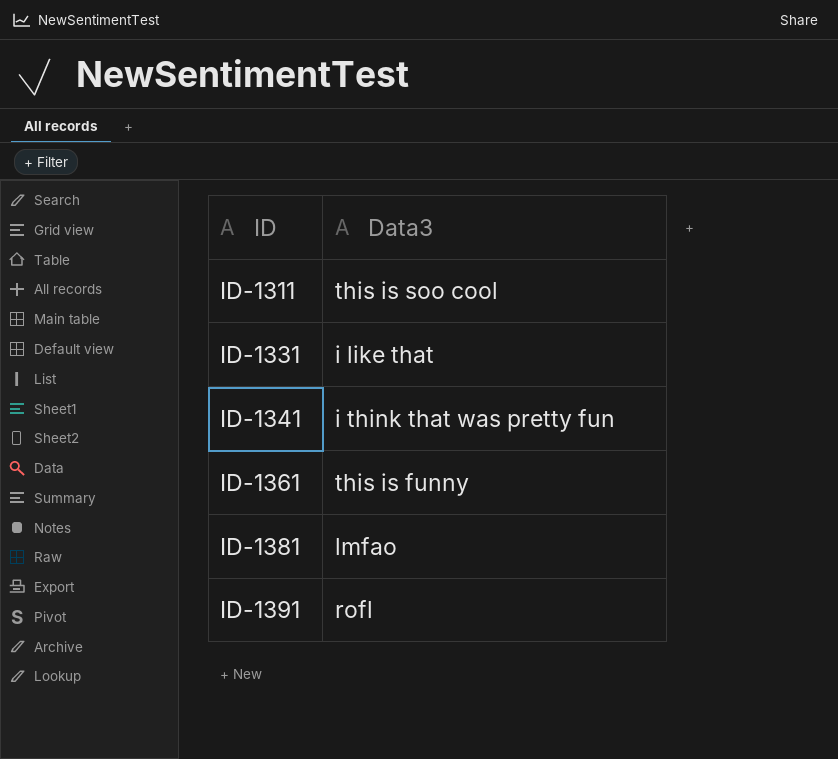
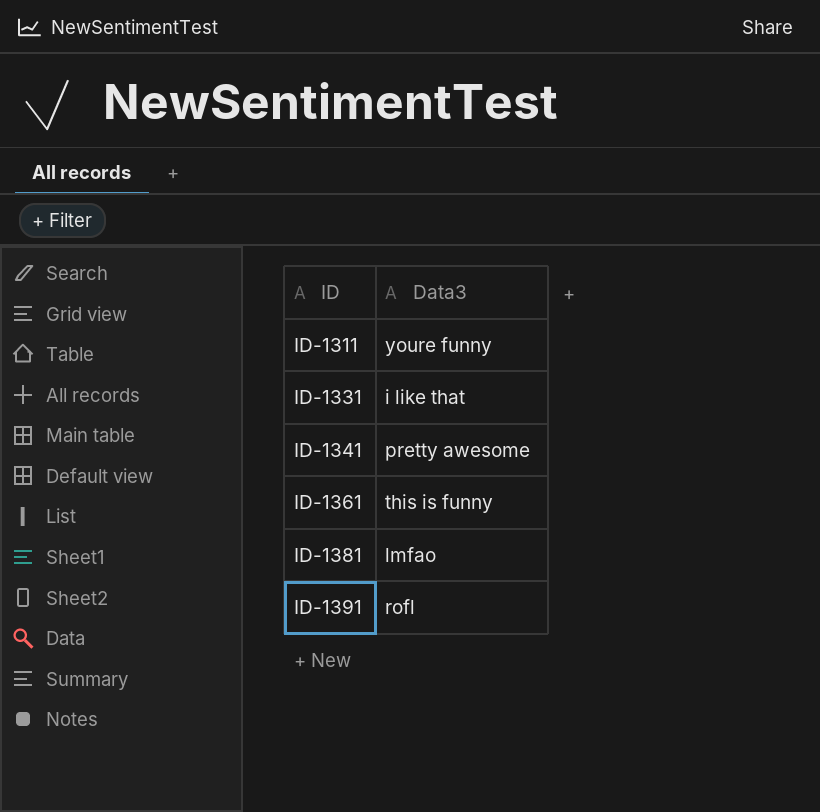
ID-1311 | Data3: this is soo cool -> youre funny
ID-1341 | Data3: i think that was pretty fun -> pretty awesome

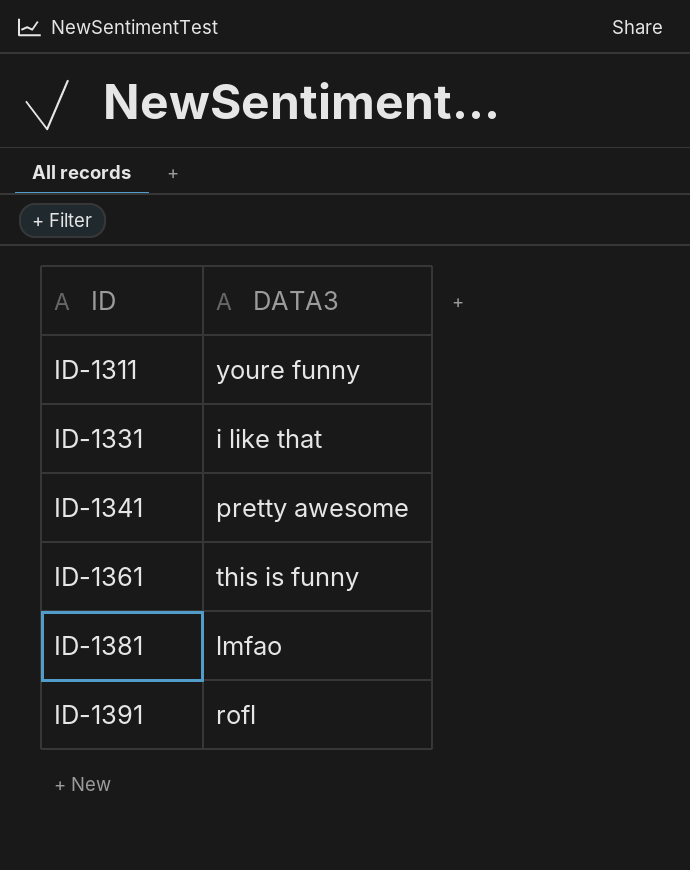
column name: Data3 -> DATA3

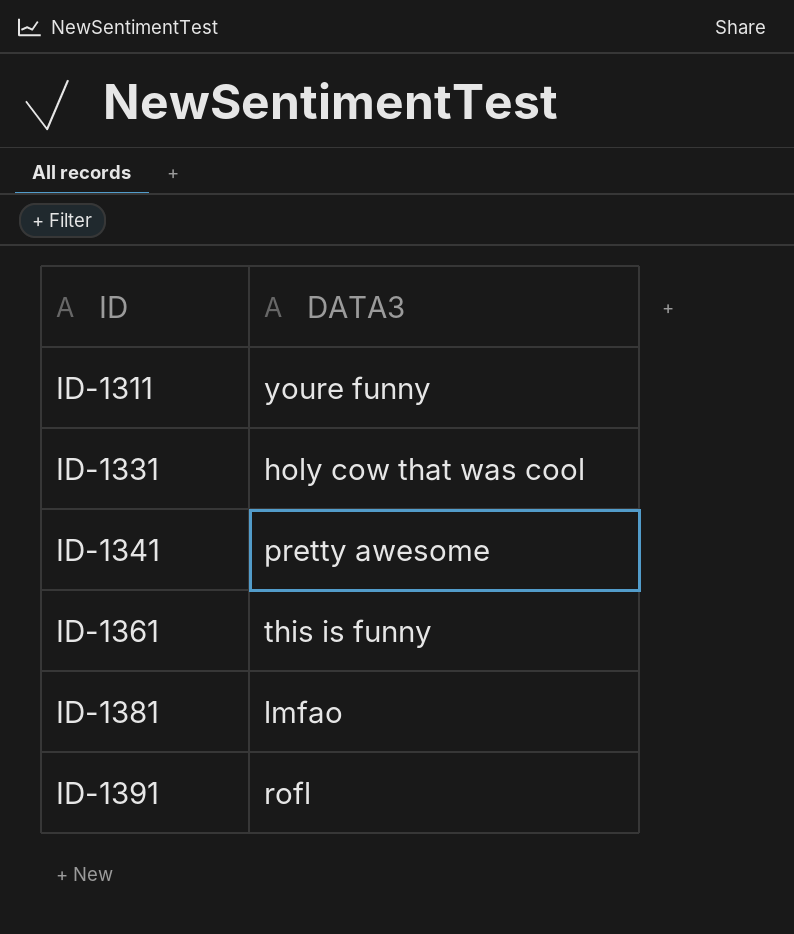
ID-1331 | DATA3: i like that -> holy cow that was cool

